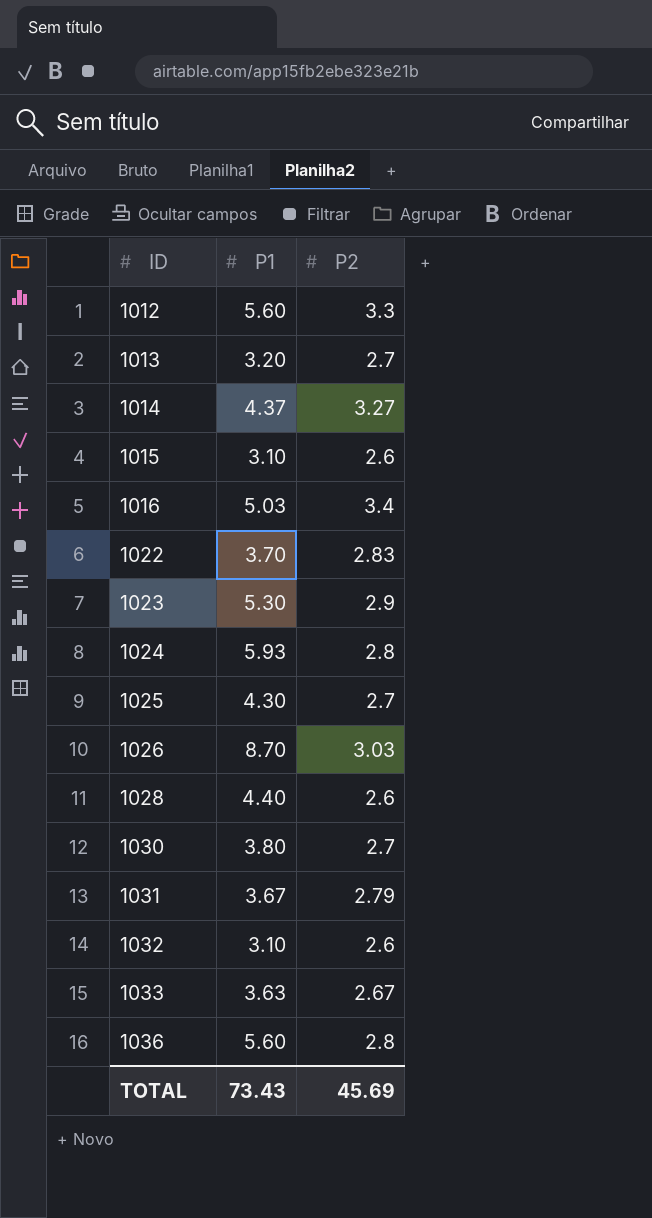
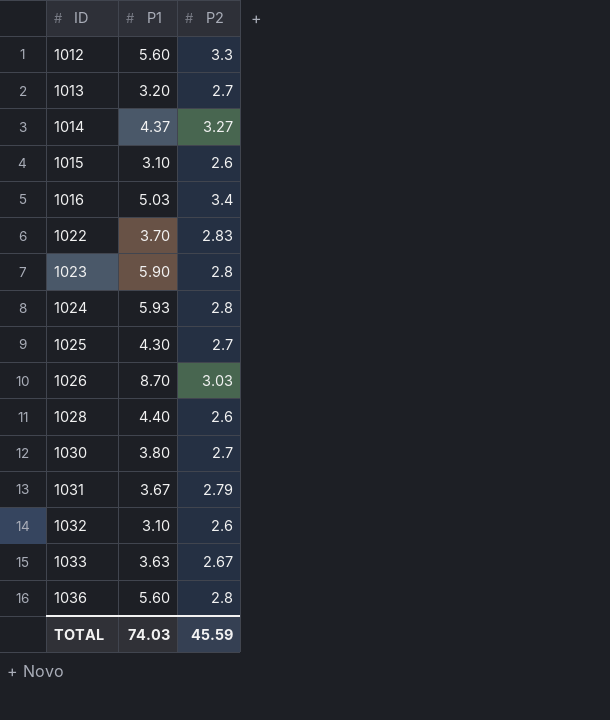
1023 | P1: 5.30 -> 5.90
1023 | P2: 2.9 -> 2.8
TOTAL | P1: 73.43 -> 74.03
TOTAL | P2: 45.69 -> 45.59

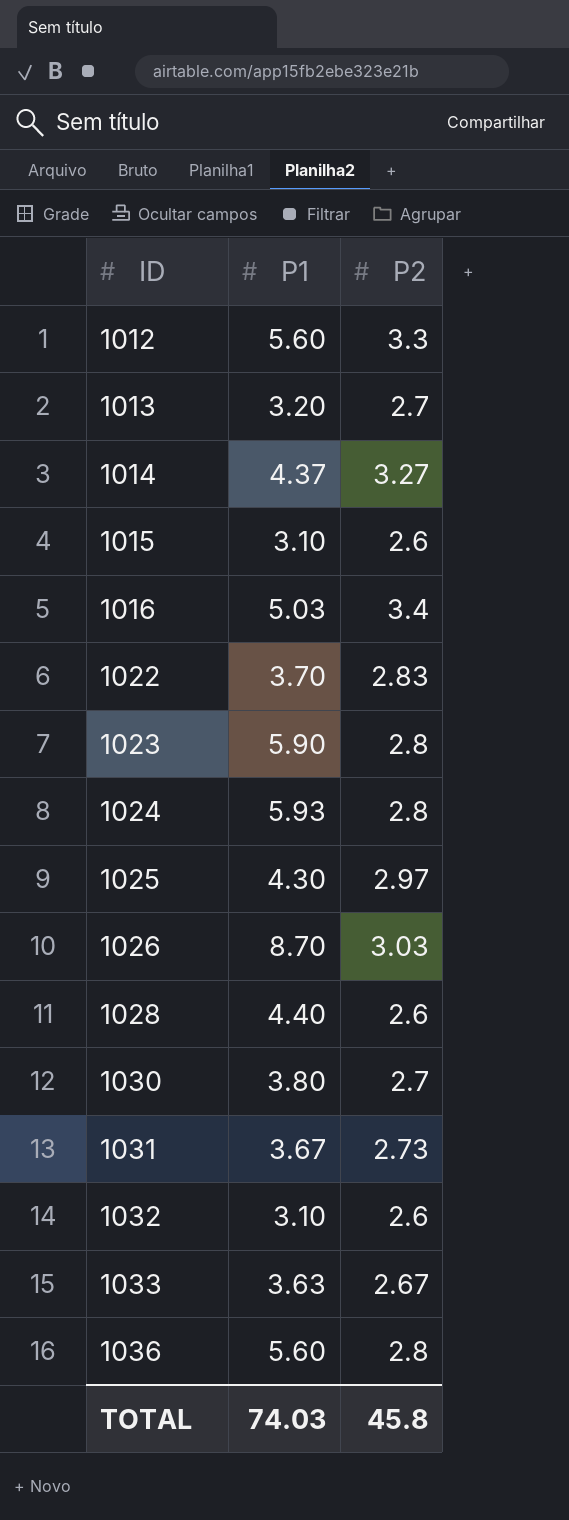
1025 | P2: 2.7 -> 2.97
1031 | P2: 2.79 -> 2.73
TOTAL | P2: 45.59 -> 45.8

